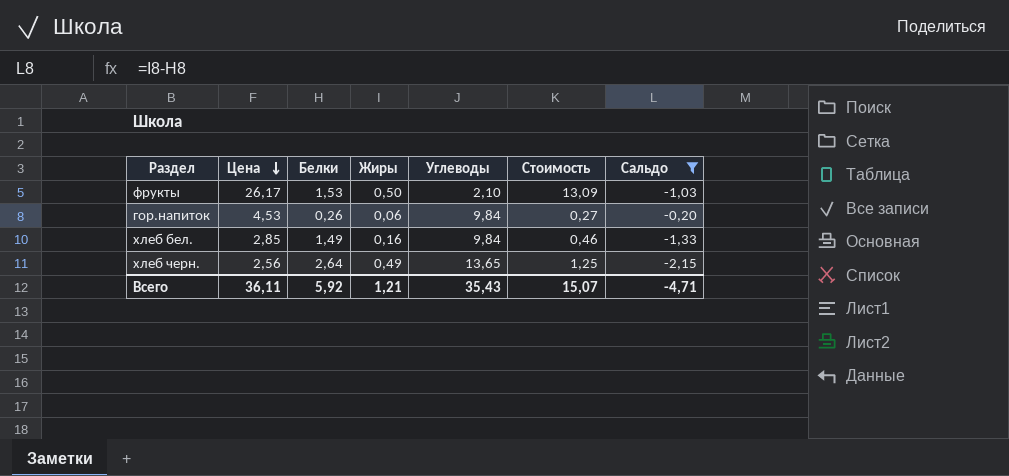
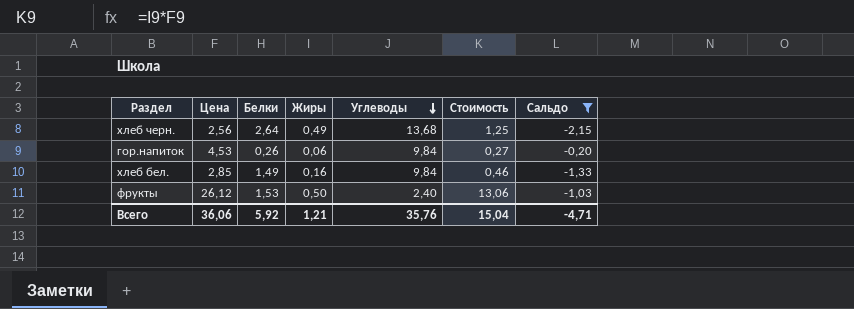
row order: Цена descending -> Углеводы descending
хлеб черн. | Углеводы: 13,65 -> 13,68
фрукты | Цена: 26,17 -> 26,12
фрукты | Углеводы: 2,10 -> 2,40
фрукты | Стоимость: 13,09 -> 13,06
Всего | Цена: 36,11 -> 36,06
Всего | Углеводы: 35,43 -> 35,76
Всего | Стоимость: 15,07 -> 15,04

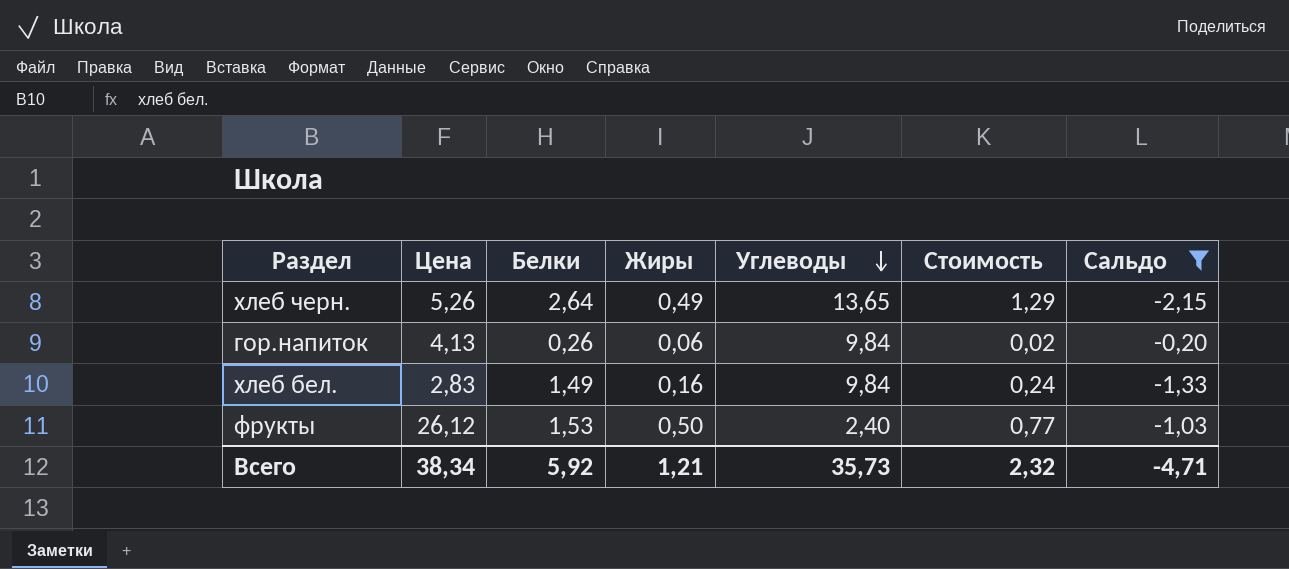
column Стоимость | formula: [Цена] * [Жиры] -> [Белки] * [Жиры]
хлеб черн. | Цена: 2,56 -> 5,26
хлеб черн. | Углеводы: 13,68 -> 13,65
гор.напиток | Цена: 4,53 -> 4,13
хлеб бел. | Цена: 2,85 -> 2,83
Всего | Цена: 36,06 -> 38,34
Всего | Углеводы: 35,76 -> 35,73
Всего | Стоимость: 15,04 -> 2,32

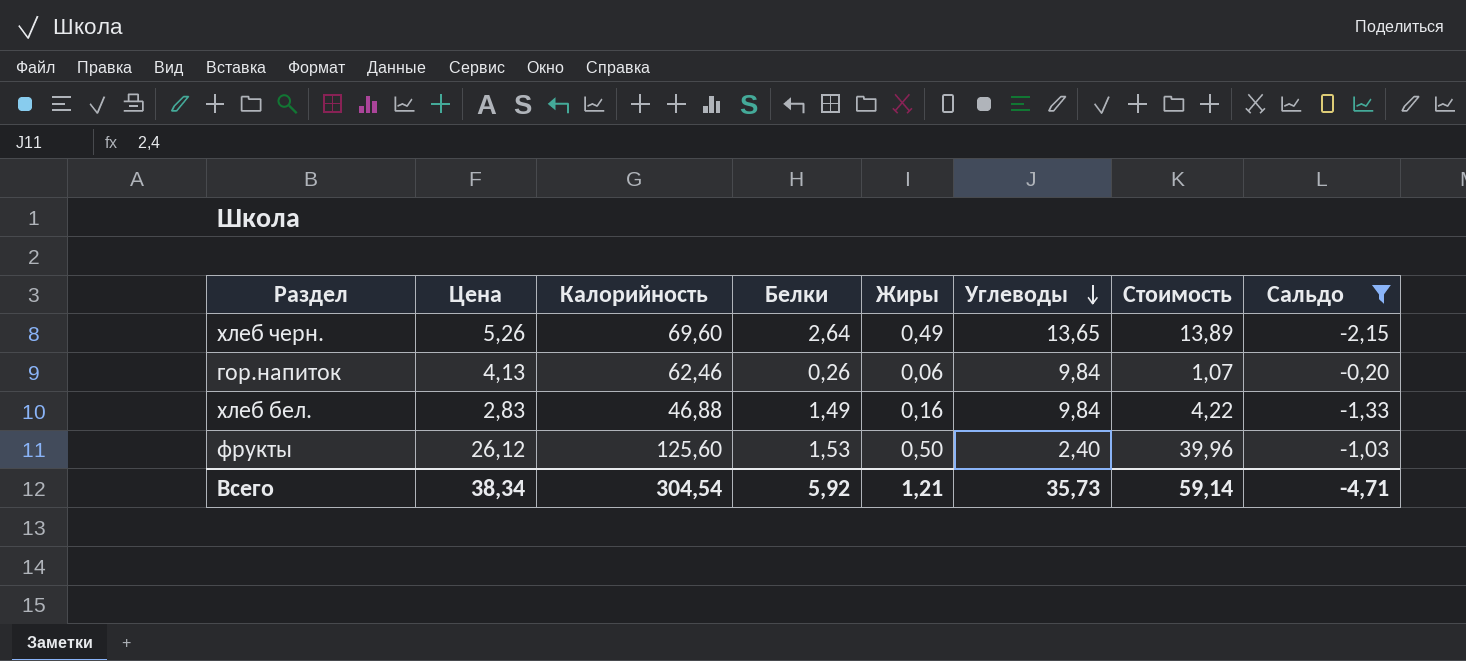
column Калорийность | position: none -> 3
column Стоимость | formula: [Белки] * [Жиры] -> [Цена] * [Белки]
Всего | Стоимость: 2,32 -> 59,14

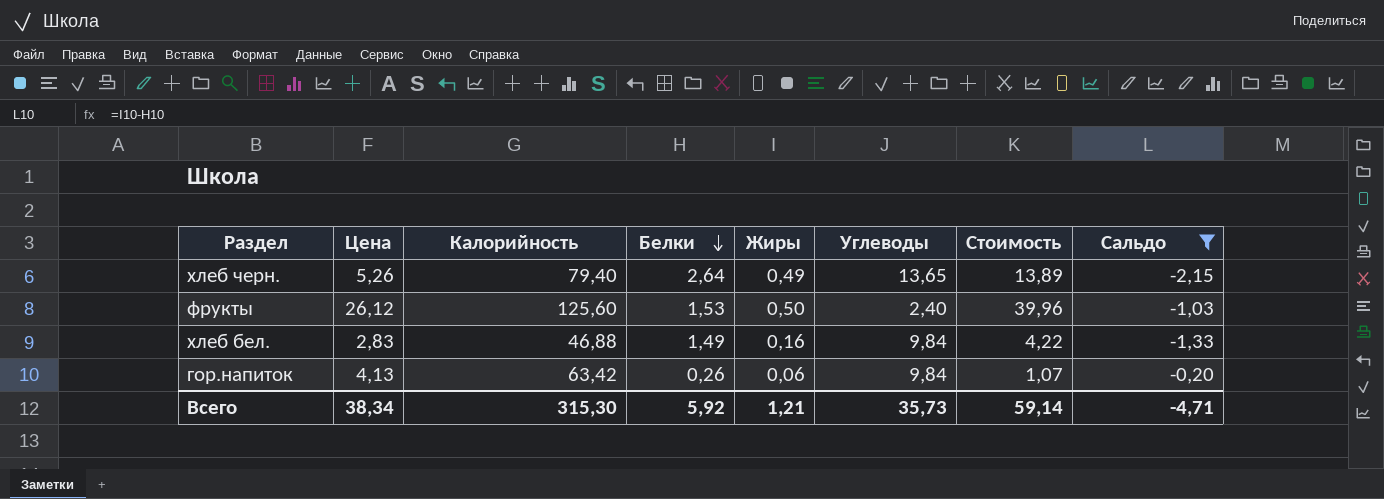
row order: Углеводы descending -> Белки descending
хлеб черн. | Калорийность: 69,60 -> 79,40
гор.напиток | Калорийность: 62,46 -> 63,42
Всего | Калорийность: 304,54 -> 315,30

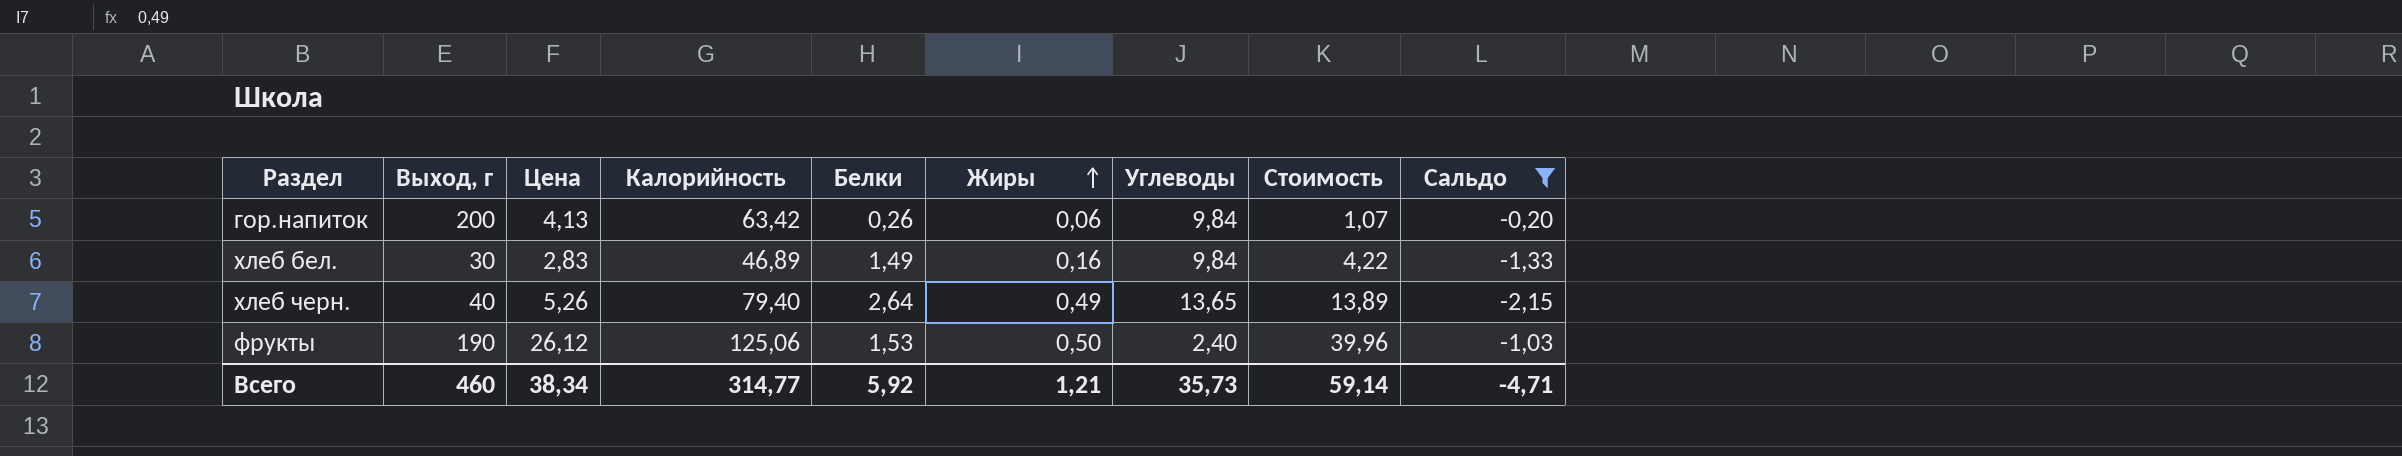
row order: Белки descending -> Жиры ascending
column Выход, г | position: none -> 2
хлеб бел. | Калорийность: 46,88 -> 46,89
фрукты | Калорийность: 125,60 -> 125,06
Всего | Калорийность: 315,30 -> 314,77

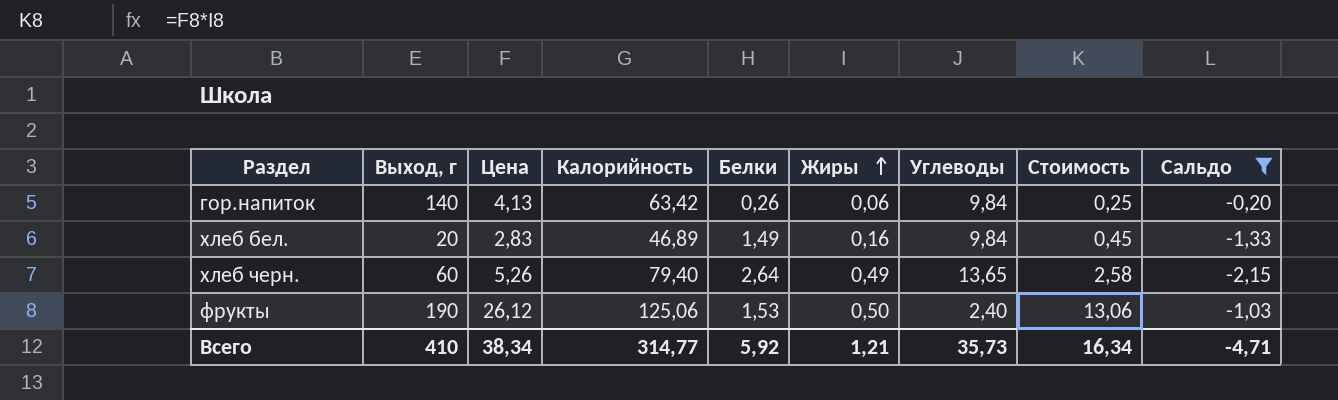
column Стоимость | formula: [Цена] * [Белки] -> [Цена] * [Жиры]
гор.напиток | Выход, г: 200 -> 140
хлеб бел. | Выход, г: 30 -> 20
хлеб черн. | Выход, г: 40 -> 60
Всего | Выход, г: 460 -> 410
Всего | Стоимость: 59,14 -> 16,34

